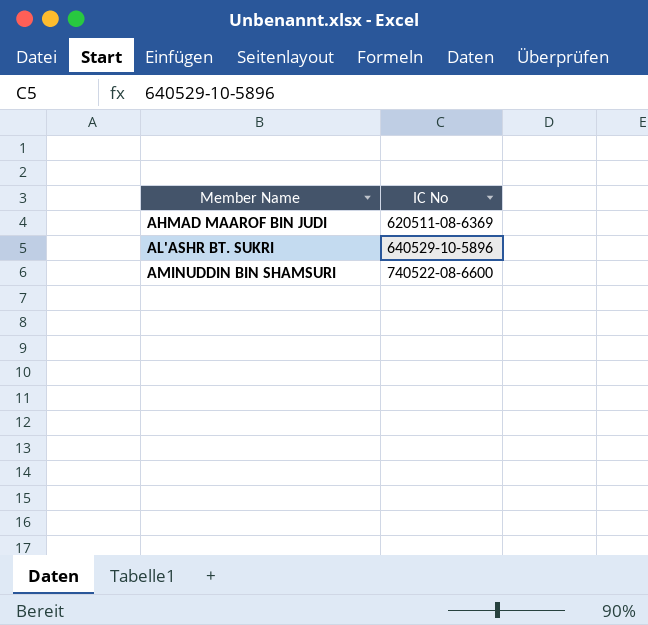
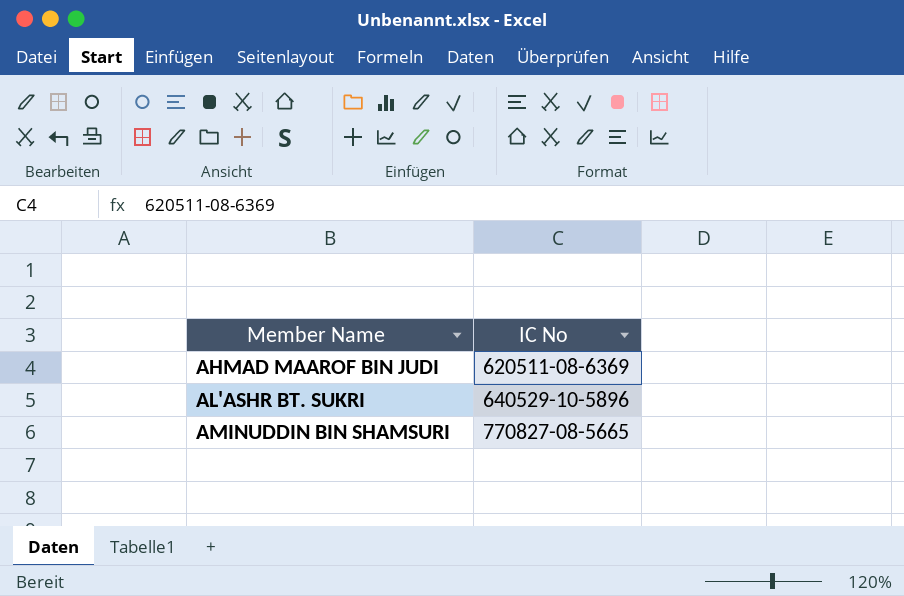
AMINUDDIN BIN SHAMSURI | IC No: 740522-08-6600 -> 770827-08-5665

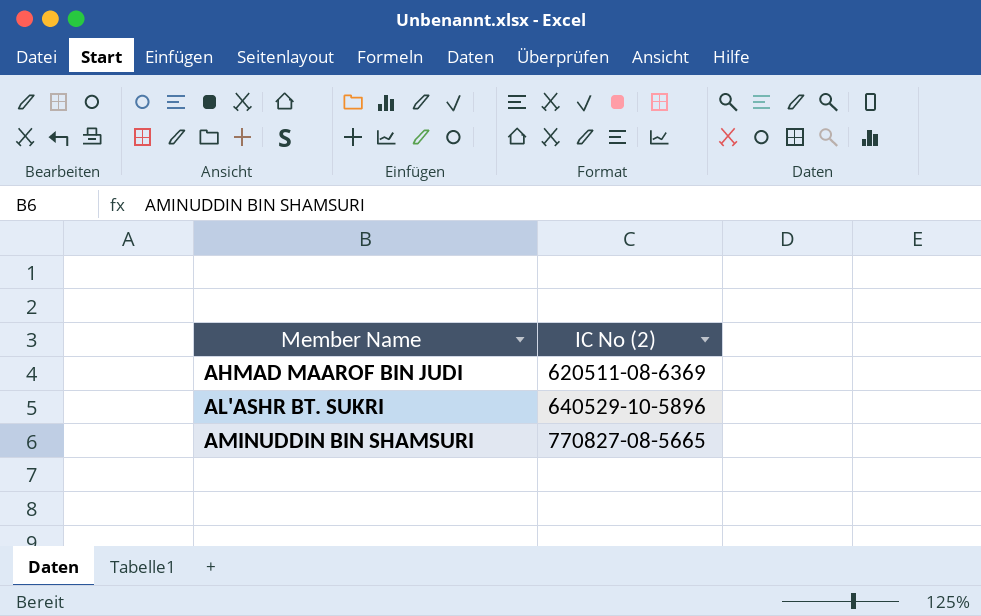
column name: IC No -> IC No (2)

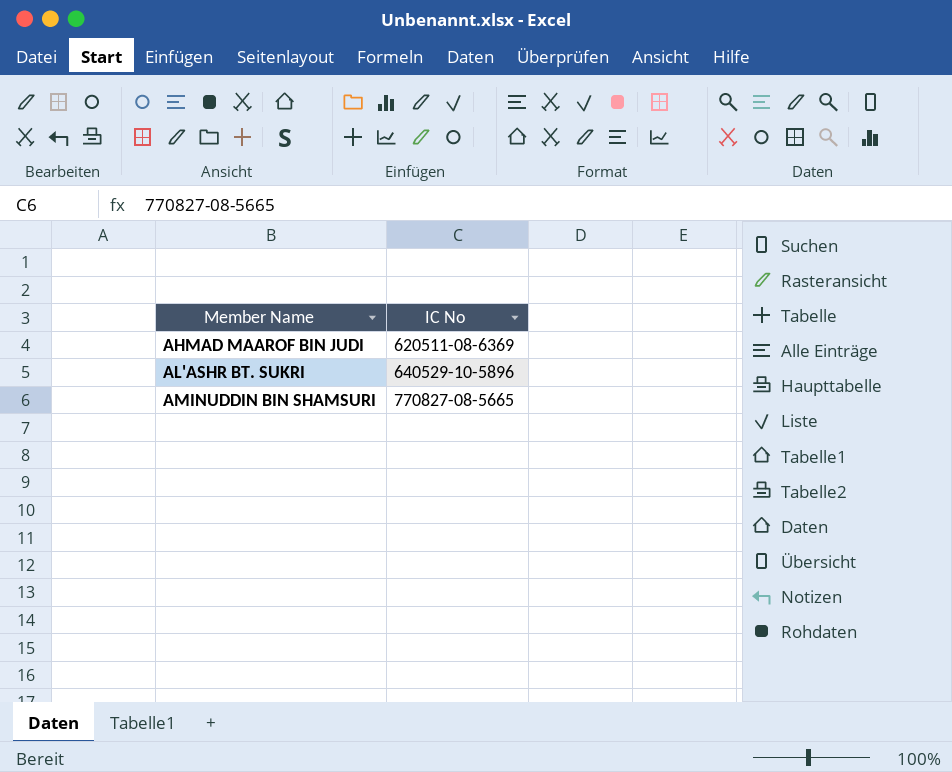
column name: IC No (2) -> IC No

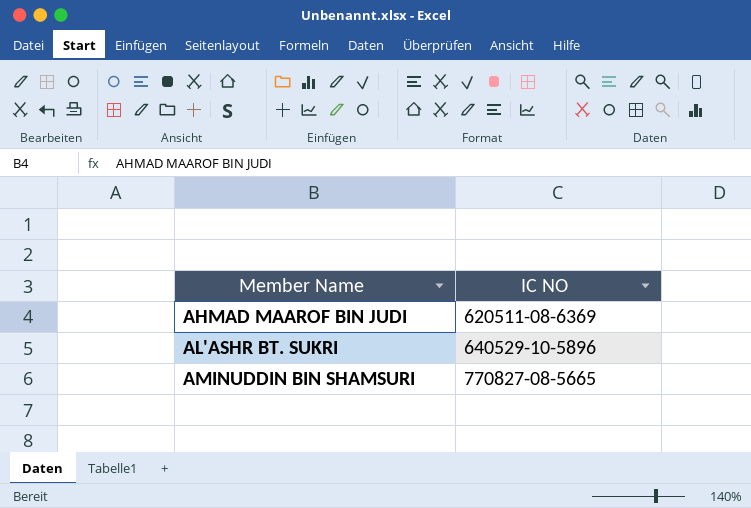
column name: IC No -> IC NO

